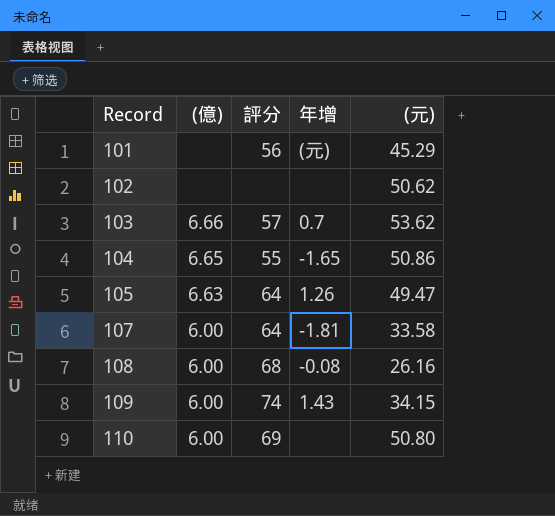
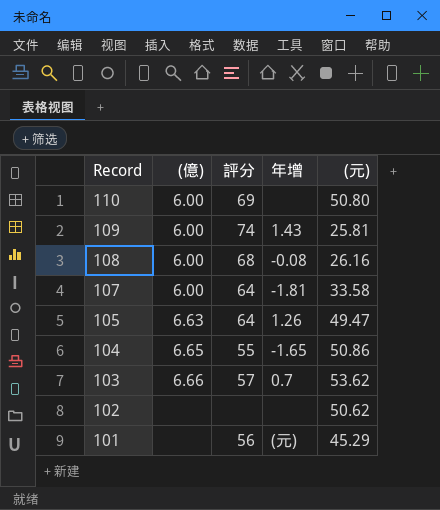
row order: Record ascending -> Record descending
109 | (元): 34.15 -> 25.81

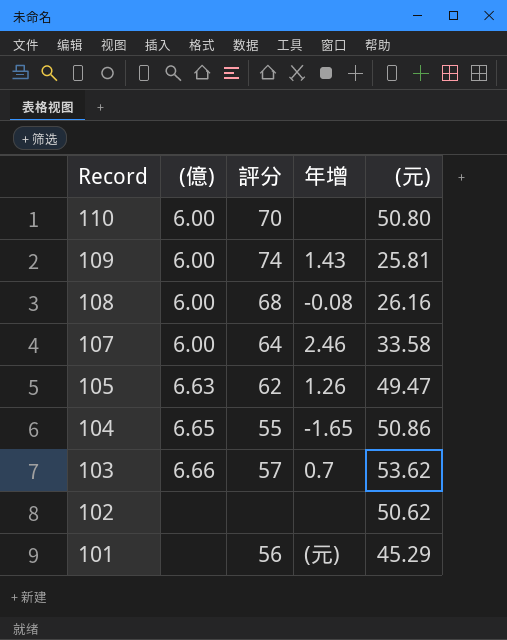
110 | 評分: 69 -> 70
107 | 年增: -1.81 -> 2.46
105 | 評分: 64 -> 62

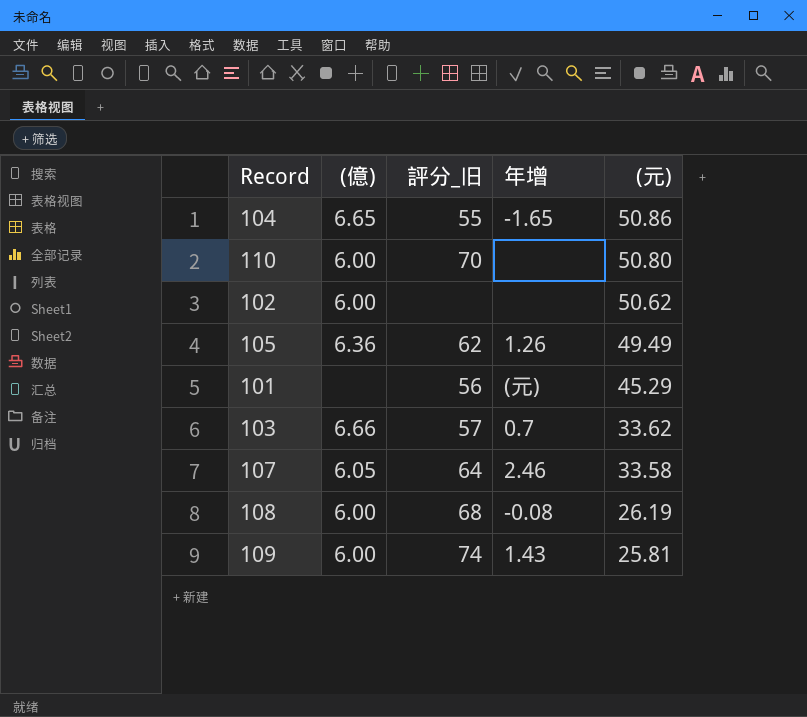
row order: Record descending -> (元) descending
column name: 評分 -> 評分_旧
102 | (億): none -> 6.00
105 | (億): 6.63 -> 6.36
105 | (元): 49.47 -> 49.49
103 | (元): 53.62 -> 33.62
107 | (億): 6.00 -> 6.05
108 | (元): 26.16 -> 26.19

